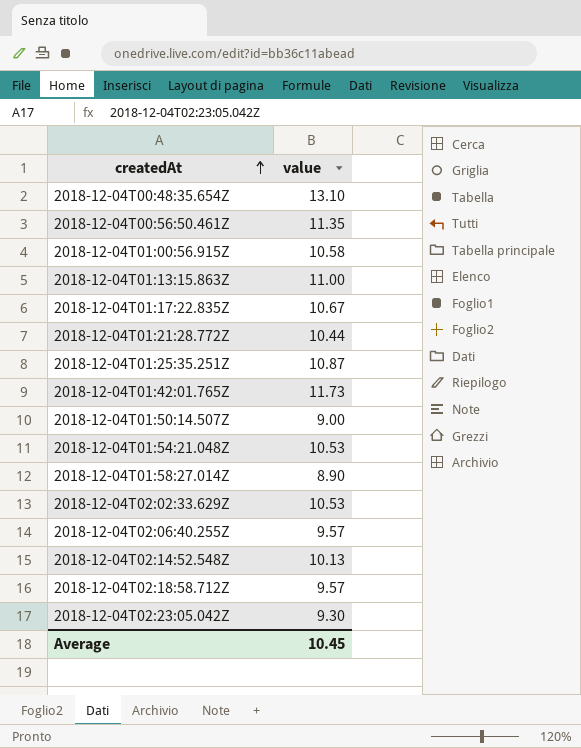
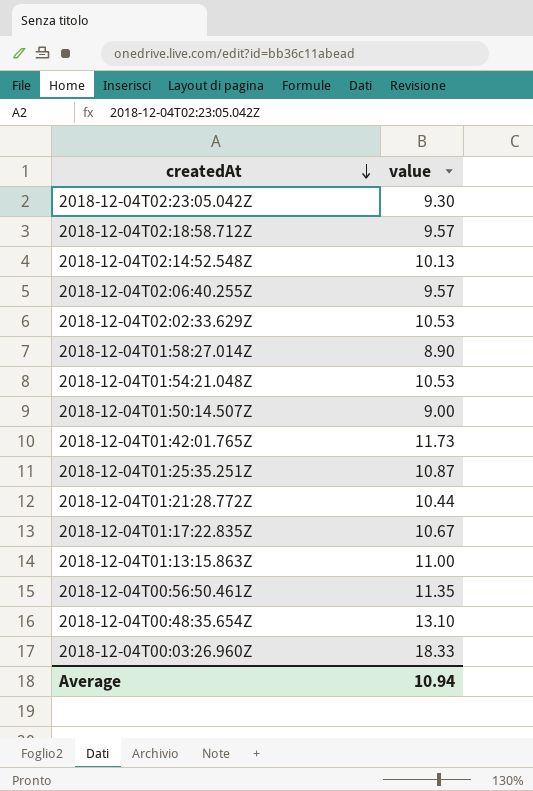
row order: createdAt ascending -> createdAt descending
row 2018-12-04T01:00:56.915Z: 10.58 -> none
row 2018-12-04T00:03:26.960Z: none -> 18.33
Average | value: 10.45 -> 10.94

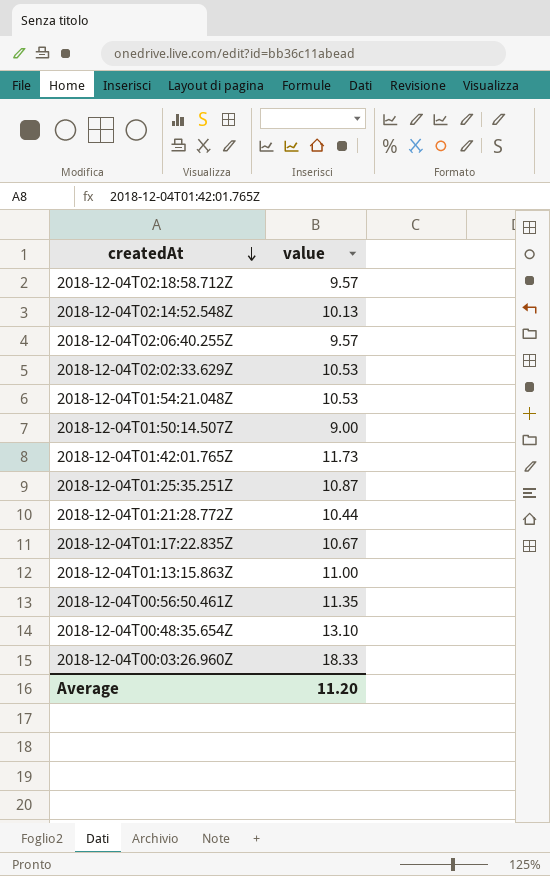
row 2018-12-04T02:23:05.042Z: 9.30 -> none
row 2018-12-04T01:58:27.014Z: 8.90 -> none
Average | value: 10.94 -> 11.20

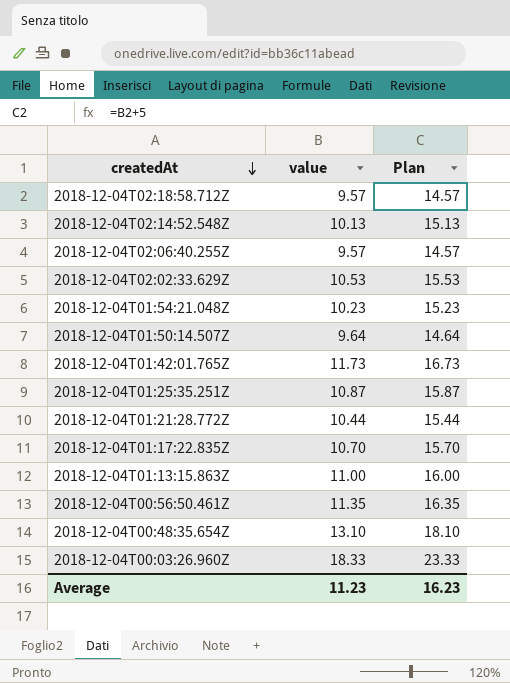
column Plan | formula: none -> [value] + 5
2018-12-04T01:54:21.048Z | value: 10.53 -> 10.23
2018-12-04T01:50:14.507Z | value: 9.00 -> 9.64
2018-12-04T01:17:22.835Z | value: 10.67 -> 10.70
Average | value: 11.20 -> 11.23

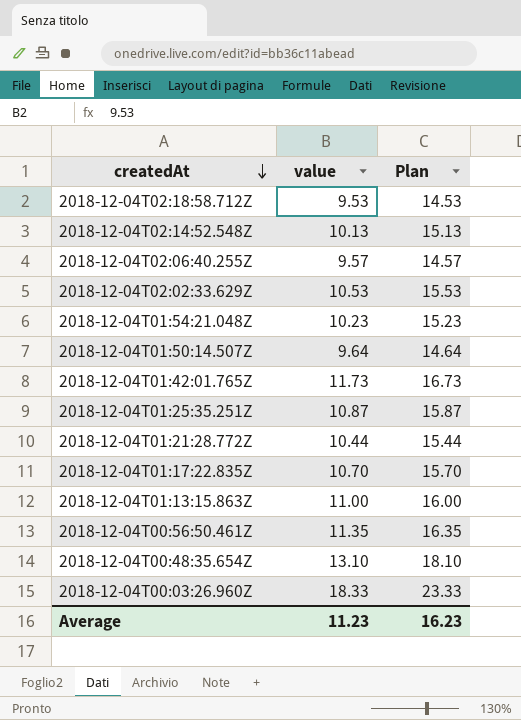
2018-12-04T02:18:58.712Z | value: 9.57 -> 9.53
2018-12-04T02:18:58.712Z | Plan: 14.57 -> 14.53

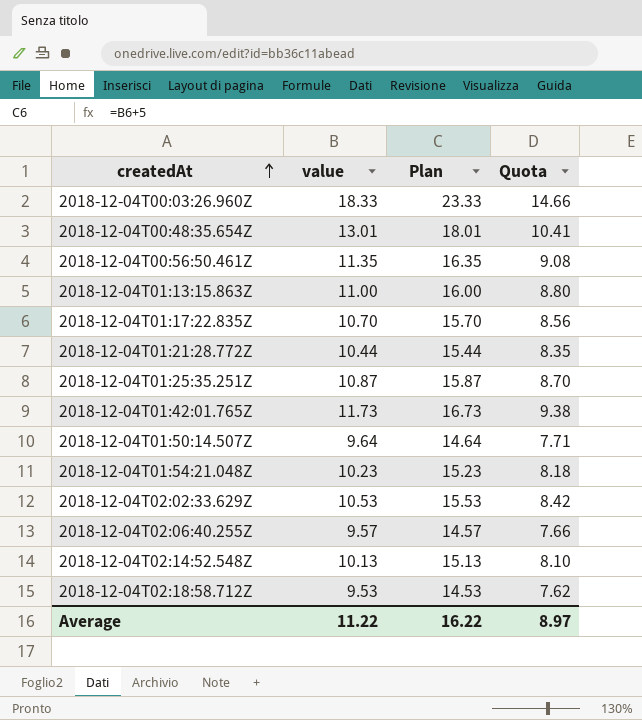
row order: createdAt descending -> createdAt ascending
column Quota | formula: none -> [value] * 0.8
2018-12-04T00:48:35.654Z | value: 13.10 -> 13.01
2018-12-04T00:48:35.654Z | Plan: 18.10 -> 18.01
Average | value: 11.23 -> 11.22
Average | Plan: 16.23 -> 16.22

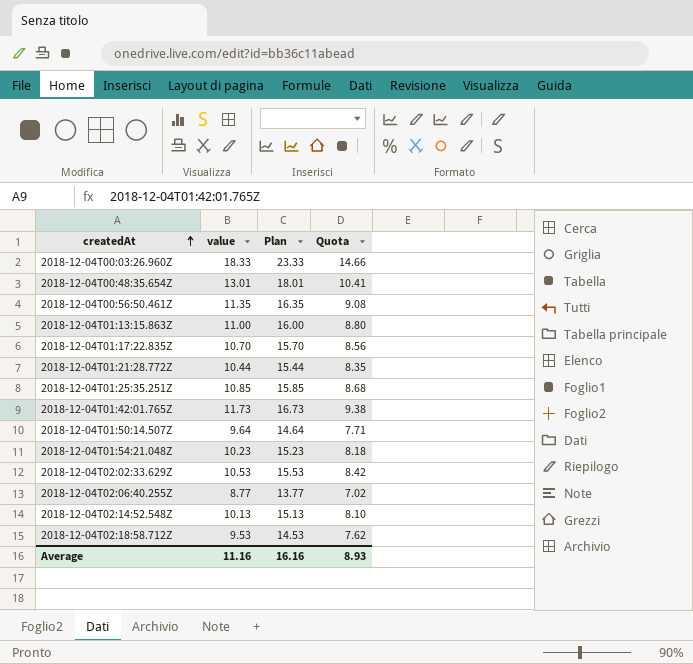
2018-12-04T01:25:35.251Z | value: 10.87 -> 10.85
2018-12-04T01:25:35.251Z | Plan: 15.87 -> 15.85
2018-12-04T01:25:35.251Z | Quota: 8.70 -> 8.68
2018-12-04T02:06:40.255Z | value: 9.57 -> 8.77
2018-12-04T02:06:40.255Z | Plan: 14.57 -> 13.77
2018-12-04T02:06:40.255Z | Quota: 7.66 -> 7.02
Average | value: 11.22 -> 11.16
Average | Plan: 16.22 -> 16.16
Average | Quota: 8.97 -> 8.93

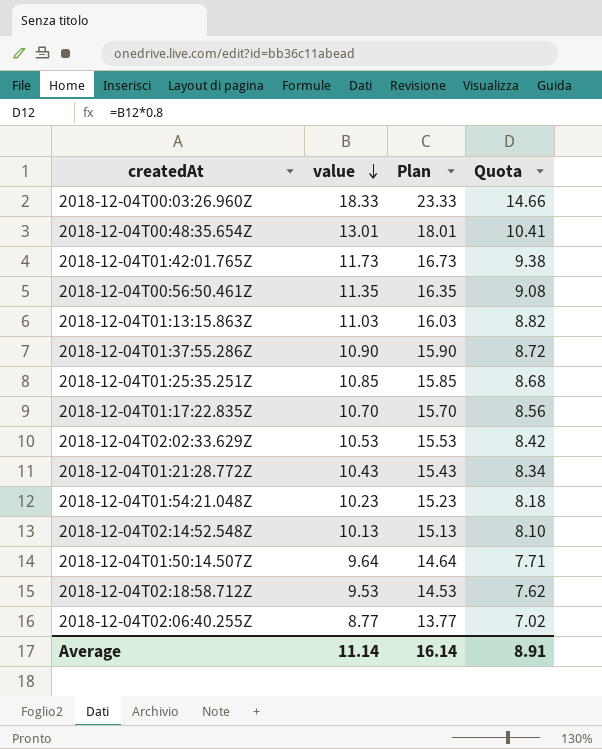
row order: createdAt ascending -> value descending
2018-12-04T01:13:15.863Z | value: 11.00 -> 11.03
2018-12-04T01:13:15.863Z | Plan: 16.00 -> 16.03
2018-12-04T01:13:15.863Z | Quota: 8.80 -> 8.82
row 2018-12-04T01:37:55.286Z: none -> 10.90 | 15.90 | 8.72
2018-12-04T01:21:28.772Z | value: 10.44 -> 10.43
2018-12-04T01:21:28.772Z | Plan: 15.44 -> 15.43
2018-12-04T01:21:28.772Z | Quota: 8.35 -> 8.34
Average | value: 11.16 -> 11.14
Average | Plan: 16.16 -> 16.14
Average | Quota: 8.93 -> 8.91

